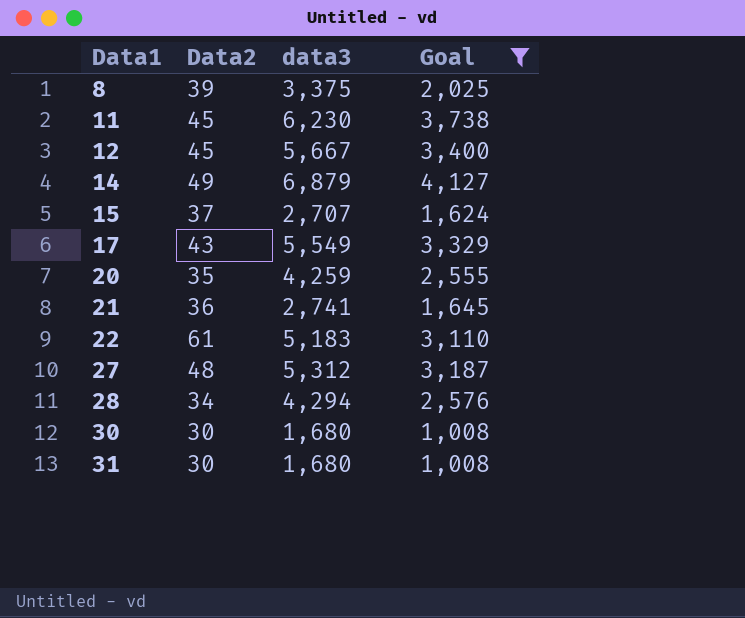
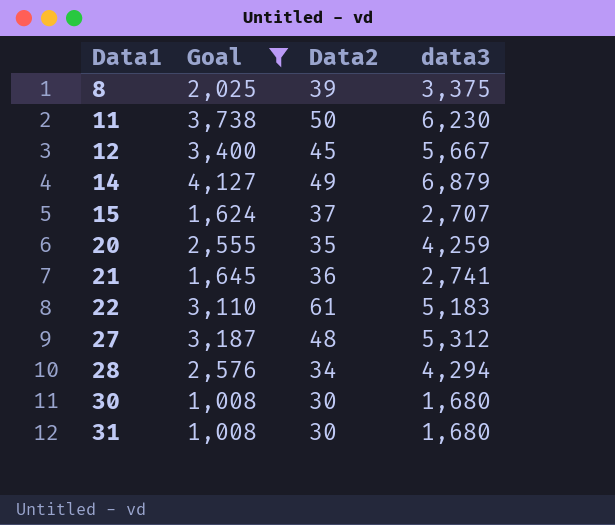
column Goal | position: 4 -> 2
row 17: 43 | 5,549 | 3,329 -> none
11 | Data2: 45 -> 50

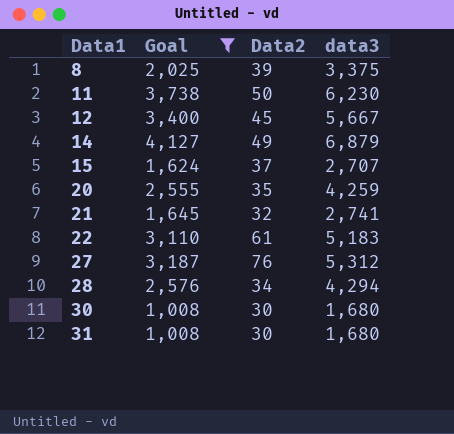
21 | Data2: 36 -> 32
27 | Data2: 48 -> 76

